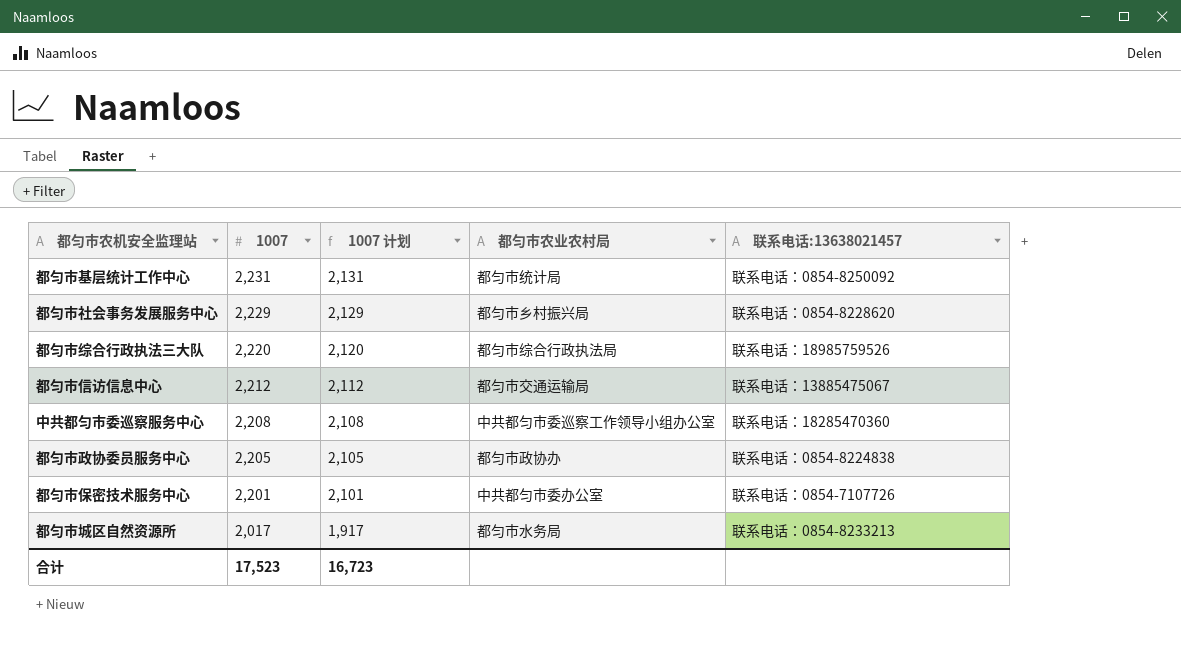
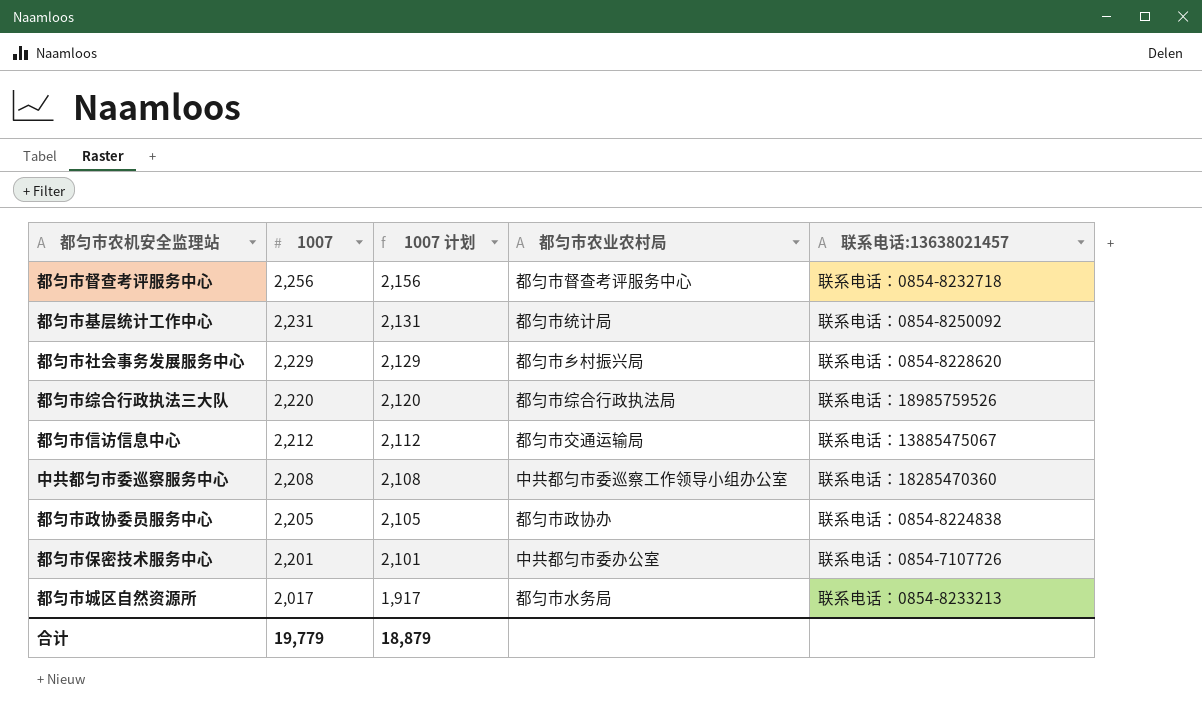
row 都匀市督查考评服务中心: none -> 2,256 | 2,156 | 都匀市督查考评服务中心 | 联系电话：0854-8232718
合计 | 1007: 17,523 -> 19,779
合计 | 1007 计划: 16,723 -> 18,879

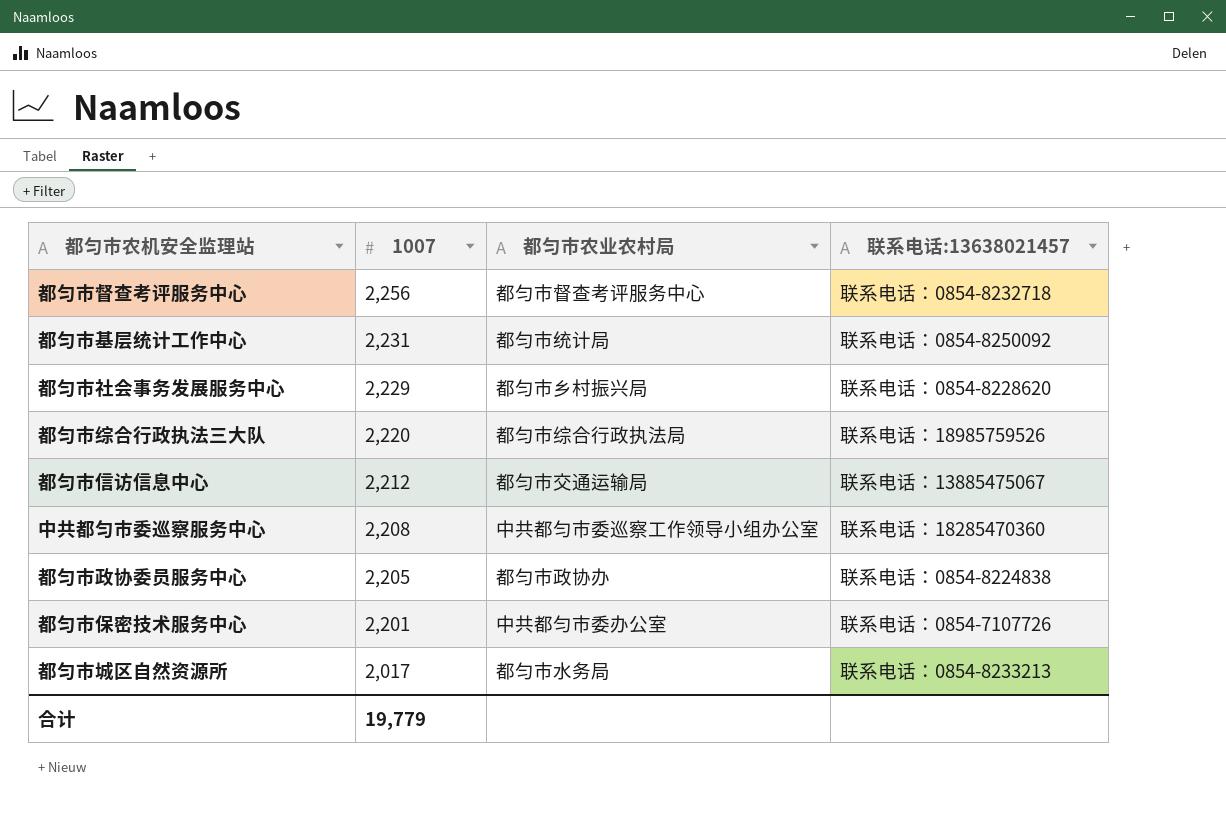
column 1007 计划 | formula: [1007] - 100 -> none

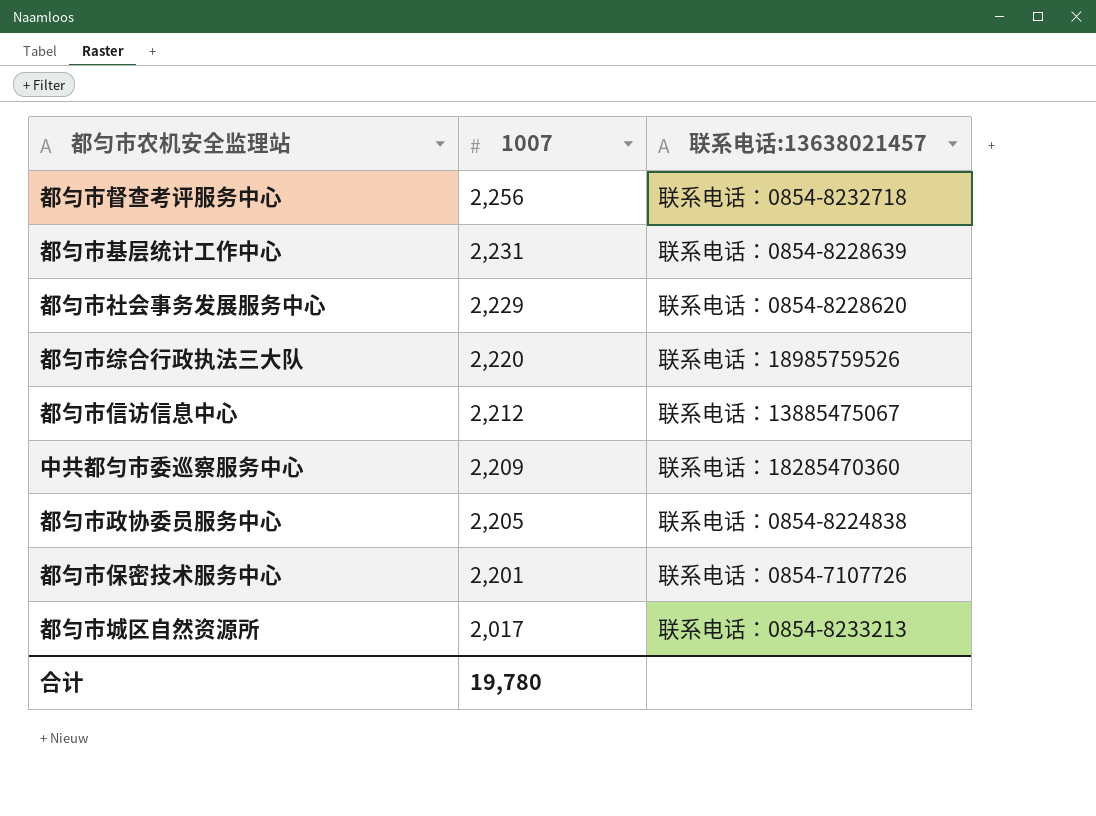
column 都匀市农业农村局 | position: 3 -> none
都匀市基层统计工作中心 | 联系电话:13638021457: 联系电话：0854-8250092 -> 联系电话：0854-8228639
中共都匀市委巡察服务中心 | 1007: 2,208 -> 2,209
合计 | 1007: 19,779 -> 19,780

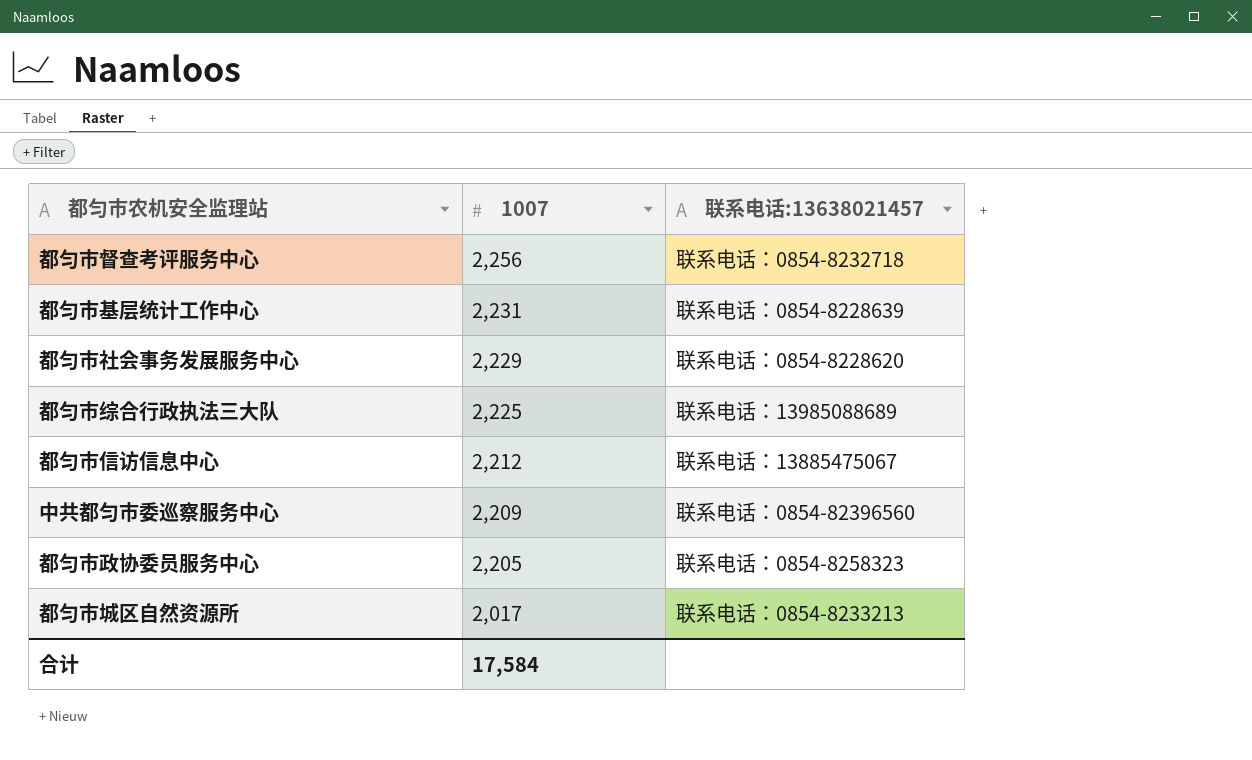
row 都匀市保密技术服务中心: 2,201 | 联系电话：0854-7107726 -> none
都匀市综合行政执法三大队 | 1007: 2,220 -> 2,225
都匀市综合行政执法三大队 | 联系电话:13638021457: 联系电话：18985759526 -> 联系电话：13985088689
中共都匀市委巡察服务中心 | 联系电话:13638021457: 联系电话：18285470360 -> 联系电话：0854-82396560
都匀市政协委员服务中心 | 联系电话:13638021457: 联系电话：0854-8224838 -> 联系电话：0854-8258323
合计 | 1007: 19,780 -> 17,584

